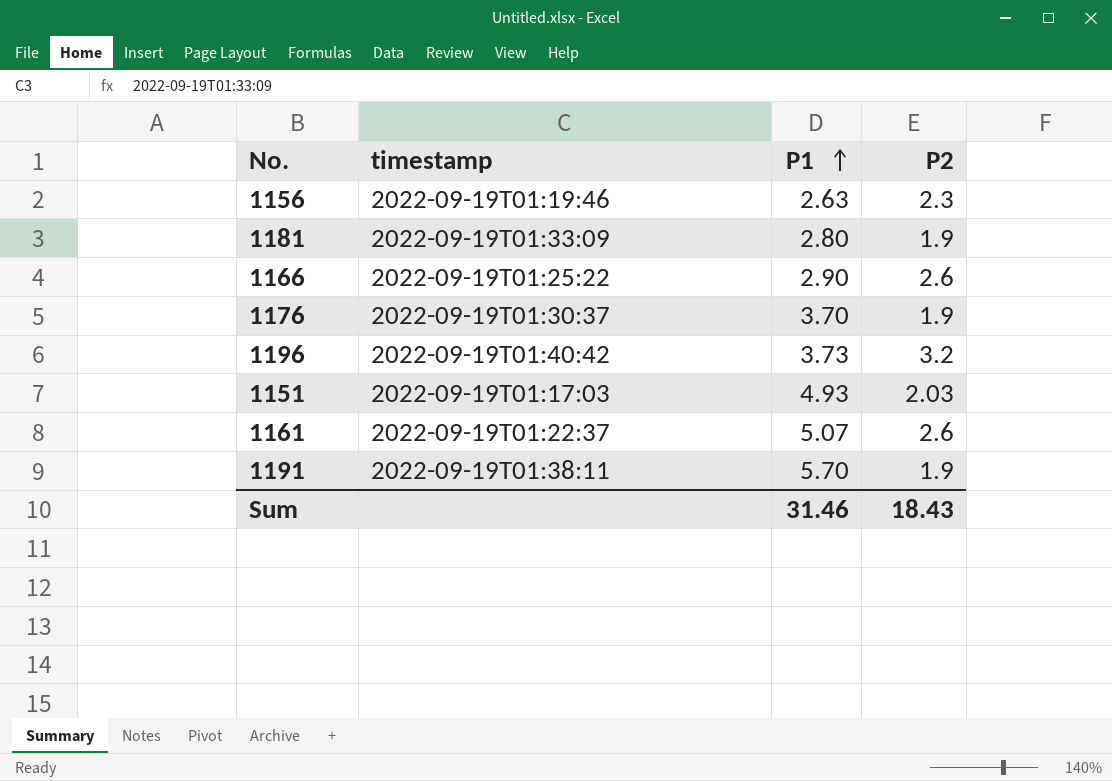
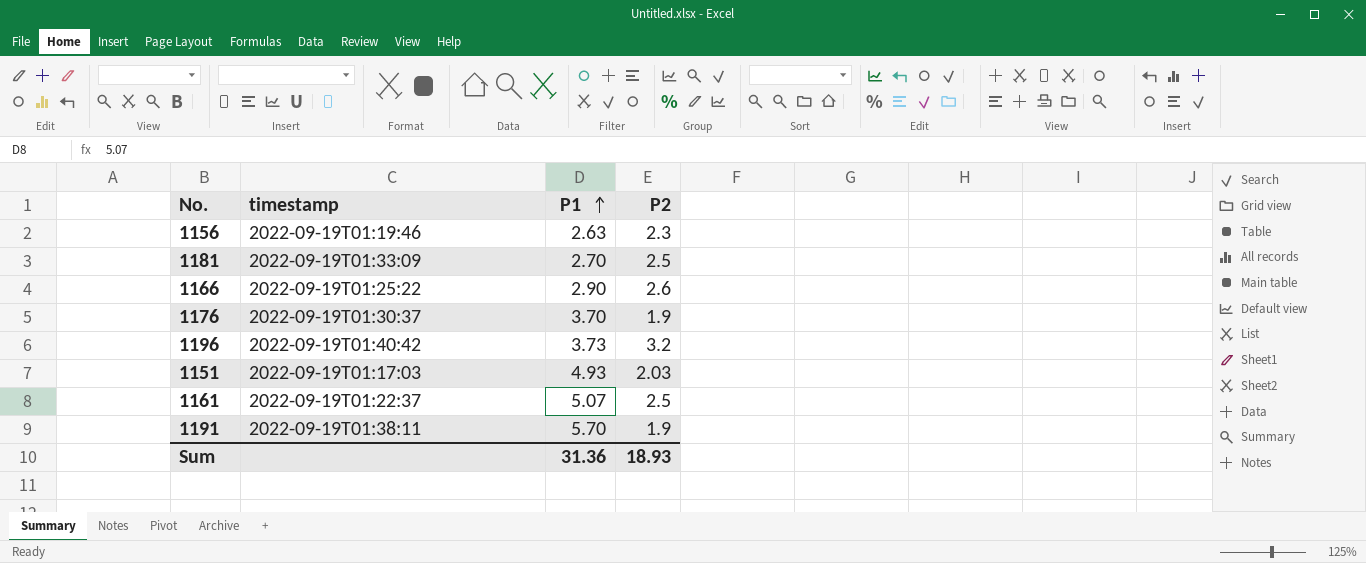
1181 | P1: 2.80 -> 2.70
1181 | P2: 1.9 -> 2.5
1161 | P2: 2.6 -> 2.5
Sum | P1: 31.46 -> 31.36
Sum | P2: 18.43 -> 18.93

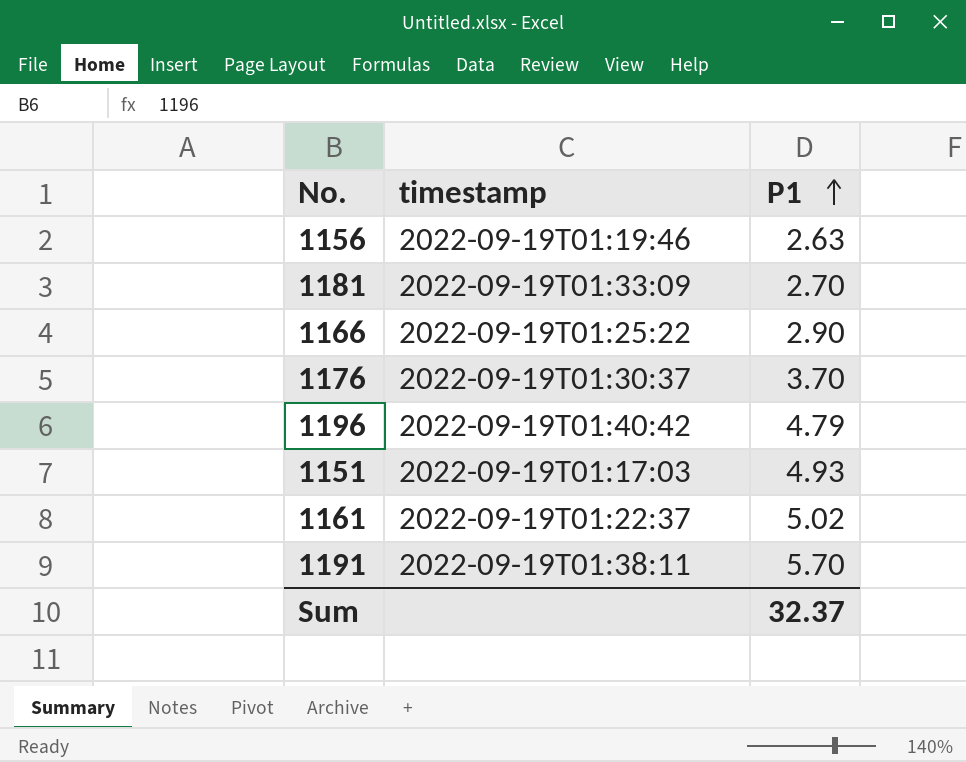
column P2 | position: 4 -> none
1196 | P1: 3.73 -> 4.79
1161 | P1: 5.07 -> 5.02
Sum | P1: 31.36 -> 32.37

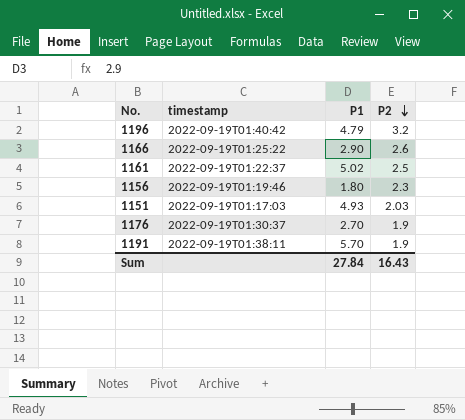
row order: P1 ascending -> P2 descending
column P2 | position: none -> 4
row 1181: 2022-09-19T01:33:09 | 2.70 -> none
1156 | P1: 2.63 -> 1.80
1176 | P1: 3.70 -> 2.70
Sum | P1: 32.37 -> 27.84

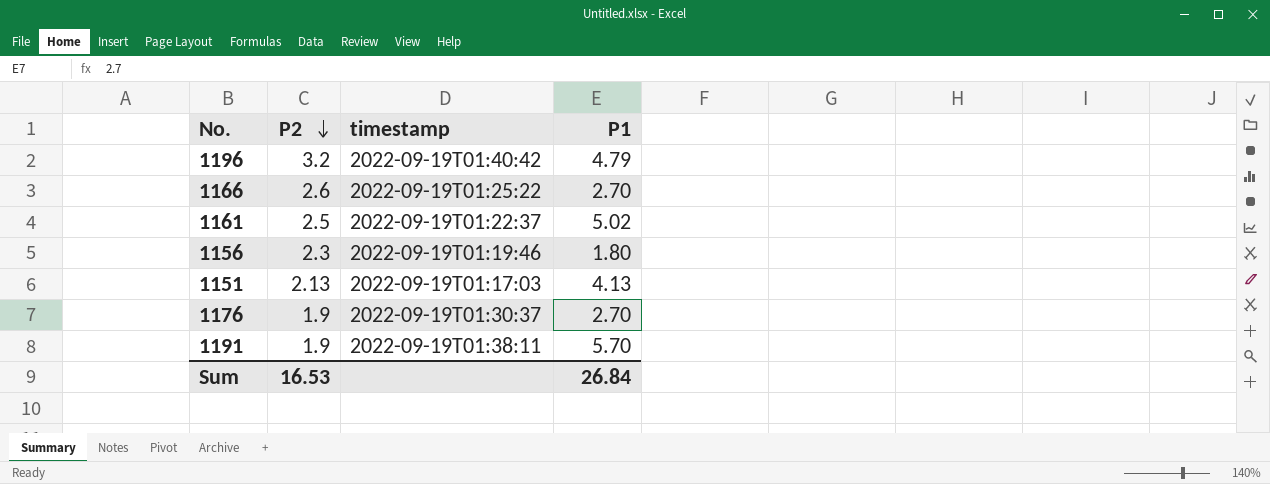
column P2 | position: 4 -> 2
1166 | P1: 2.90 -> 2.70
1151 | P2: 2.03 -> 2.13
1151 | P1: 4.93 -> 4.13
Sum | P2: 16.43 -> 16.53
Sum | P1: 27.84 -> 26.84

